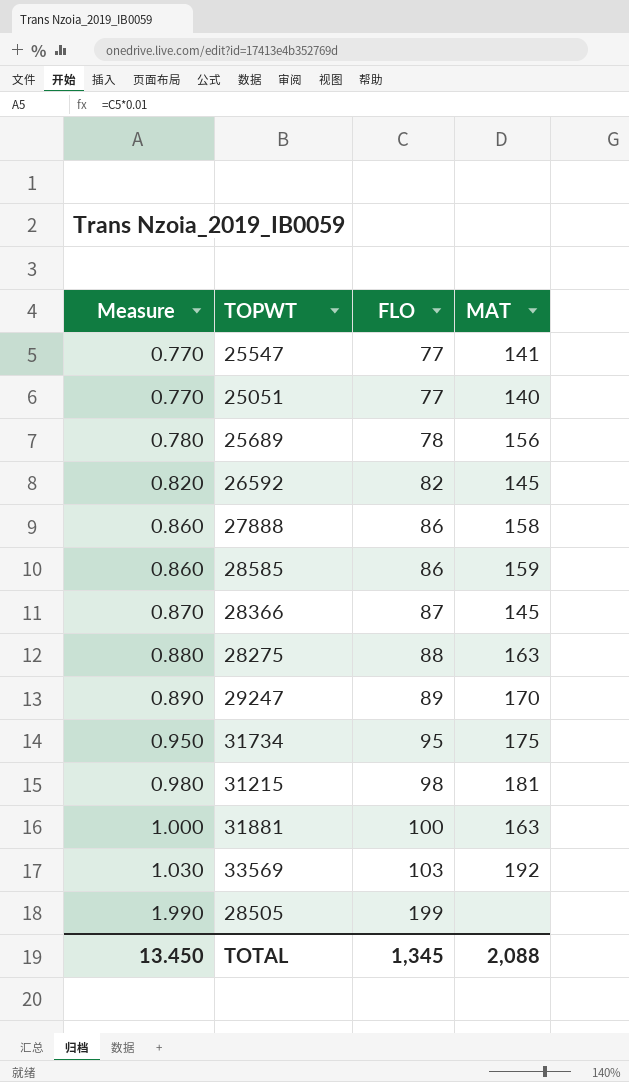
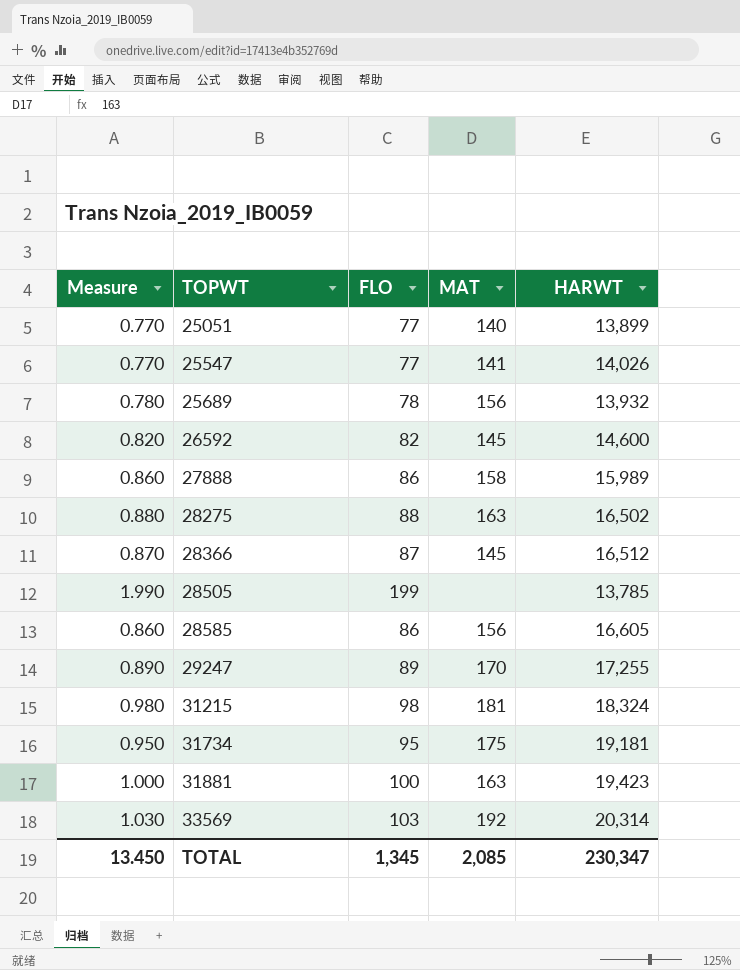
row order: Measure ascending -> TOPWT ascending
column HARWT | position: none -> 5
28585 | MAT: 159 -> 156
TOTAL | MAT: 2,088 -> 2,085

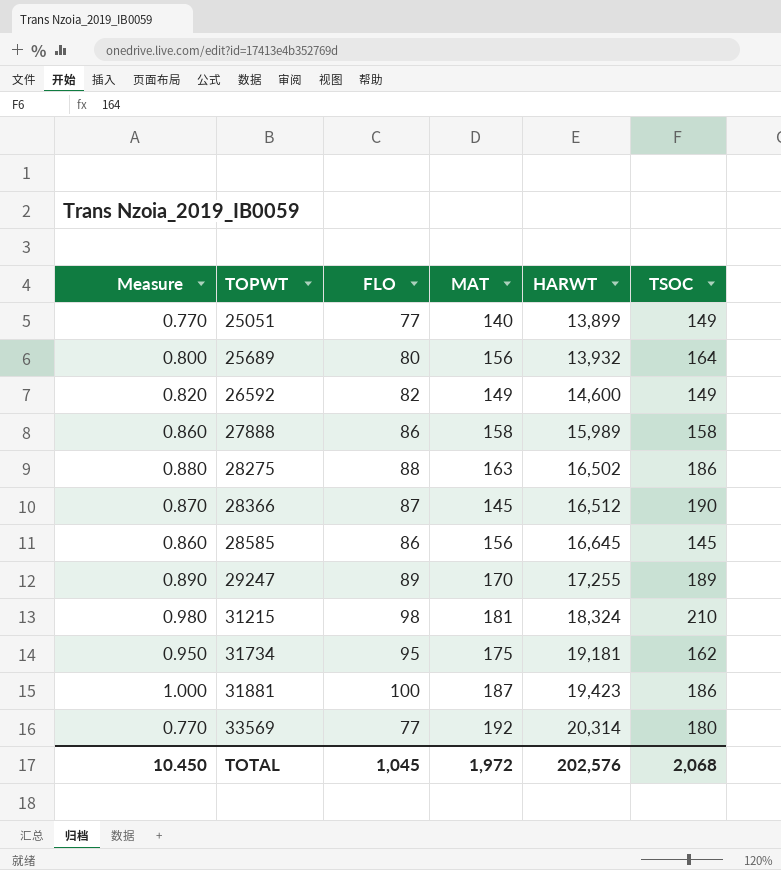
column TSOC | position: none -> 6
row 25547: 0.770 | 77 | 141 | 14,026 -> none
row 28505: 1.990 | 199 | none | 13,785 -> none
25689 | Measure: 0.780 -> 0.800
25689 | FLO: 78 -> 80
26592 | MAT: 145 -> 149
28585 | HARWT: 16,605 -> 16,645
31881 | MAT: 163 -> 187
33569 | Measure: 1.030 -> 0.770
33569 | FLO: 103 -> 77
TOTAL | Measure: 13.450 -> 10.450
TOTAL | FLO: 1,345 -> 1,045
TOTAL | MAT: 2,085 -> 1,972
TOTAL | HARWT: 230,347 -> 202,576

